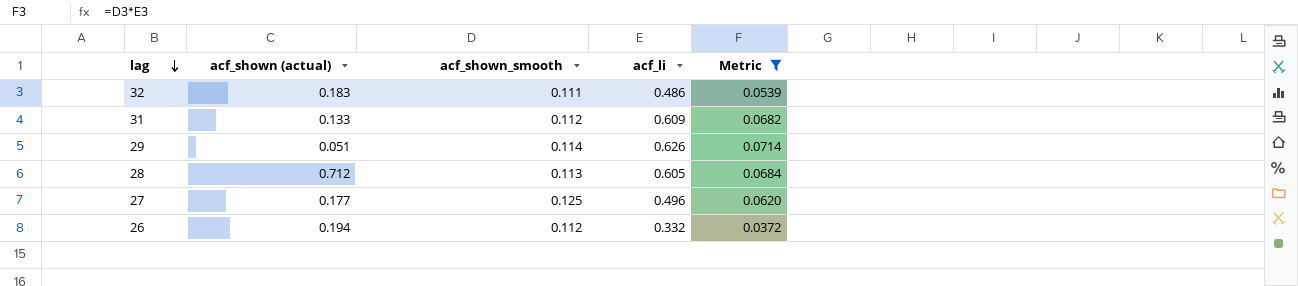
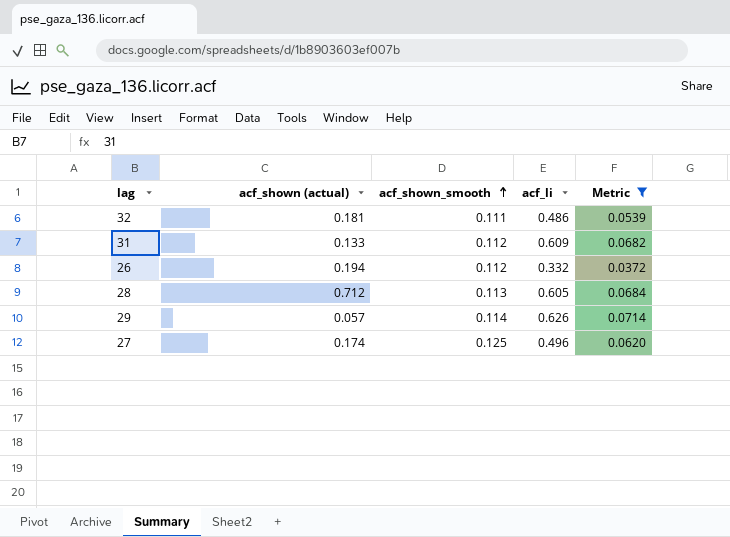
row order: lag descending -> acf_shown_smooth ascending
32 | acf_shown (actual): 0.183 -> 0.181
29 | acf_shown (actual): 0.051 -> 0.057
27 | acf_shown (actual): 0.177 -> 0.174

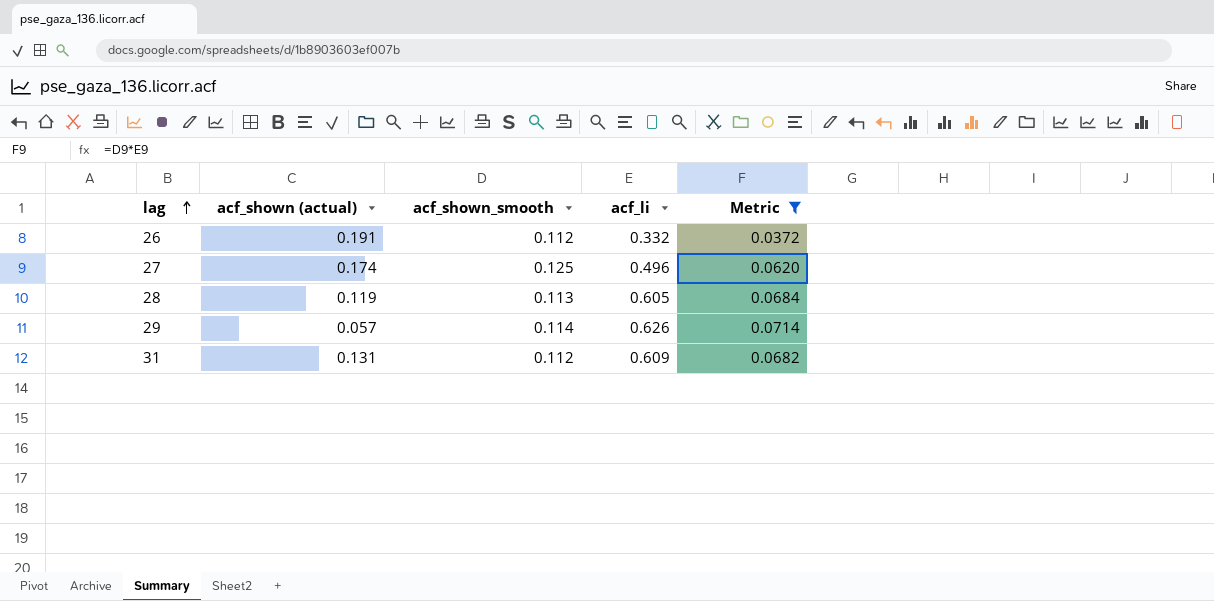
row order: acf_shown_smooth ascending -> lag ascending
row 32: 0.181 | 0.111 | 0.486 | 0.0539 -> none
26 | acf_shown (actual): 0.194 -> 0.191
28 | acf_shown (actual): 0.712 -> 0.119
31 | acf_shown (actual): 0.133 -> 0.131

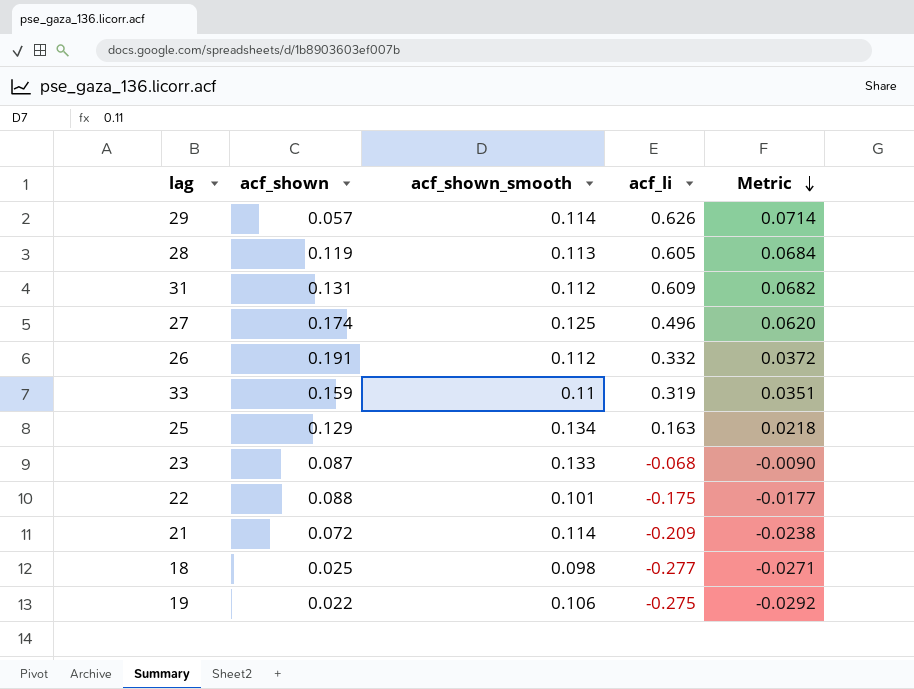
filter: Metric >= 0.0372 -> none
row order: lag ascending -> Metric descending
column name: acf_shown (actual) -> acf_shown

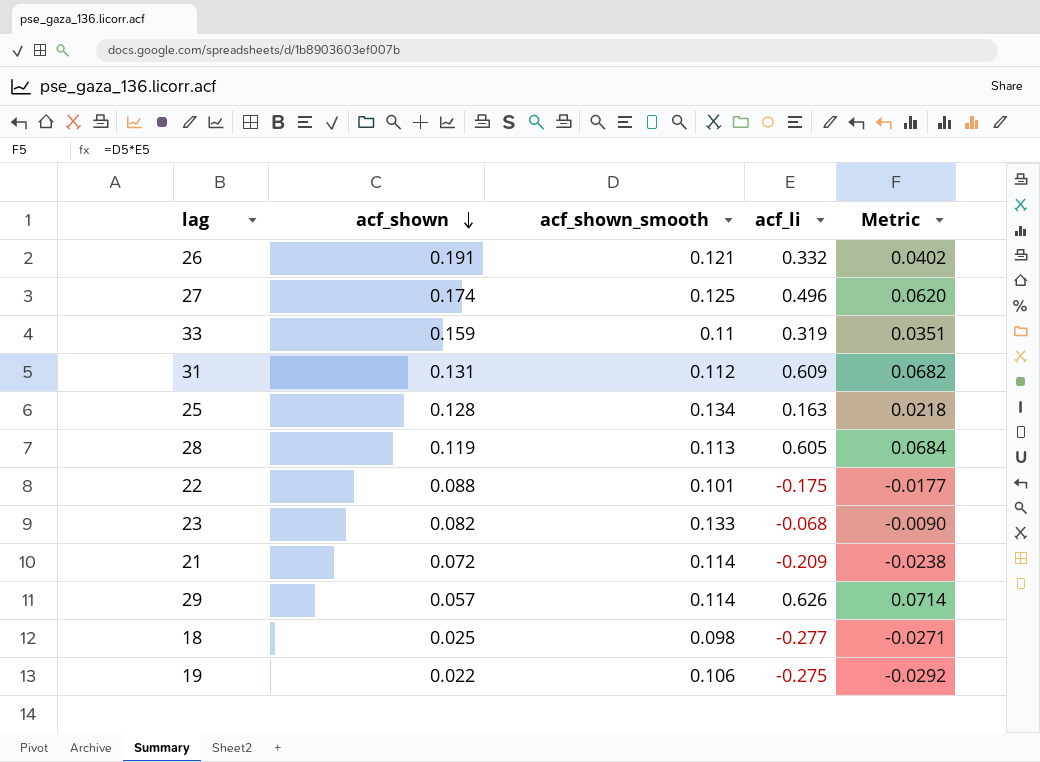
row order: Metric descending -> acf_shown descending
26 | acf_shown_smooth: 0.112 -> 0.121
26 | Metric: 0.0372 -> 0.0402
25 | acf_shown: 0.129 -> 0.128
23 | acf_shown: 0.087 -> 0.082

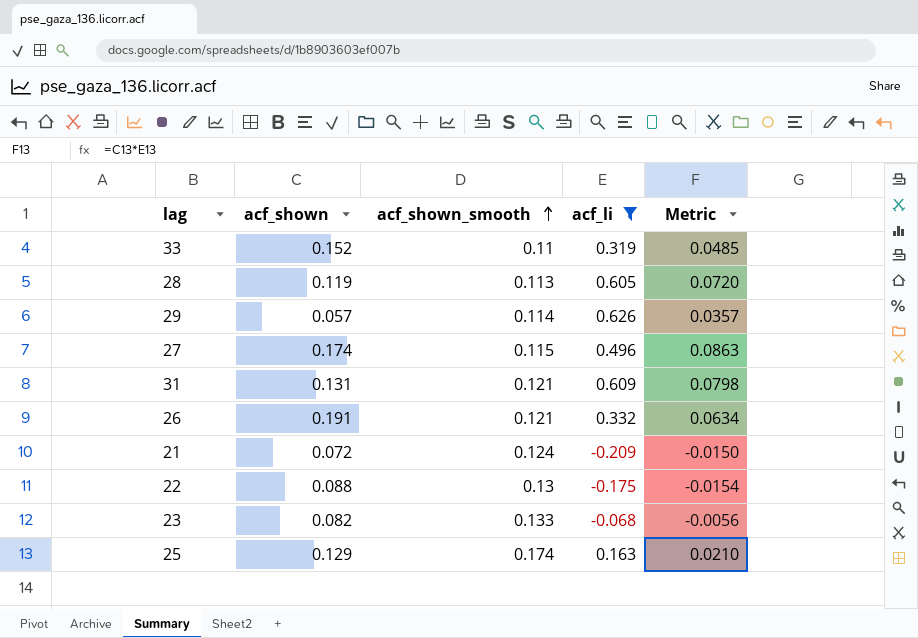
filter: none -> acf_li >= -0.209
row order: acf_shown descending -> acf_shown_smooth ascending
column Metric | formula: [acf_shown_smooth] * [acf_li] -> [acf_shown] * [acf_li]
33 | acf_shown: 0.159 -> 0.152
27 | acf_shown_smooth: 0.125 -> 0.115
31 | acf_shown_smooth: 0.112 -> 0.121
21 | acf_shown_smooth: 0.114 -> 0.124
22 | acf_shown_smooth: 0.101 -> 0.13
25 | acf_shown: 0.128 -> 0.129
25 | acf_shown_smooth: 0.134 -> 0.174

